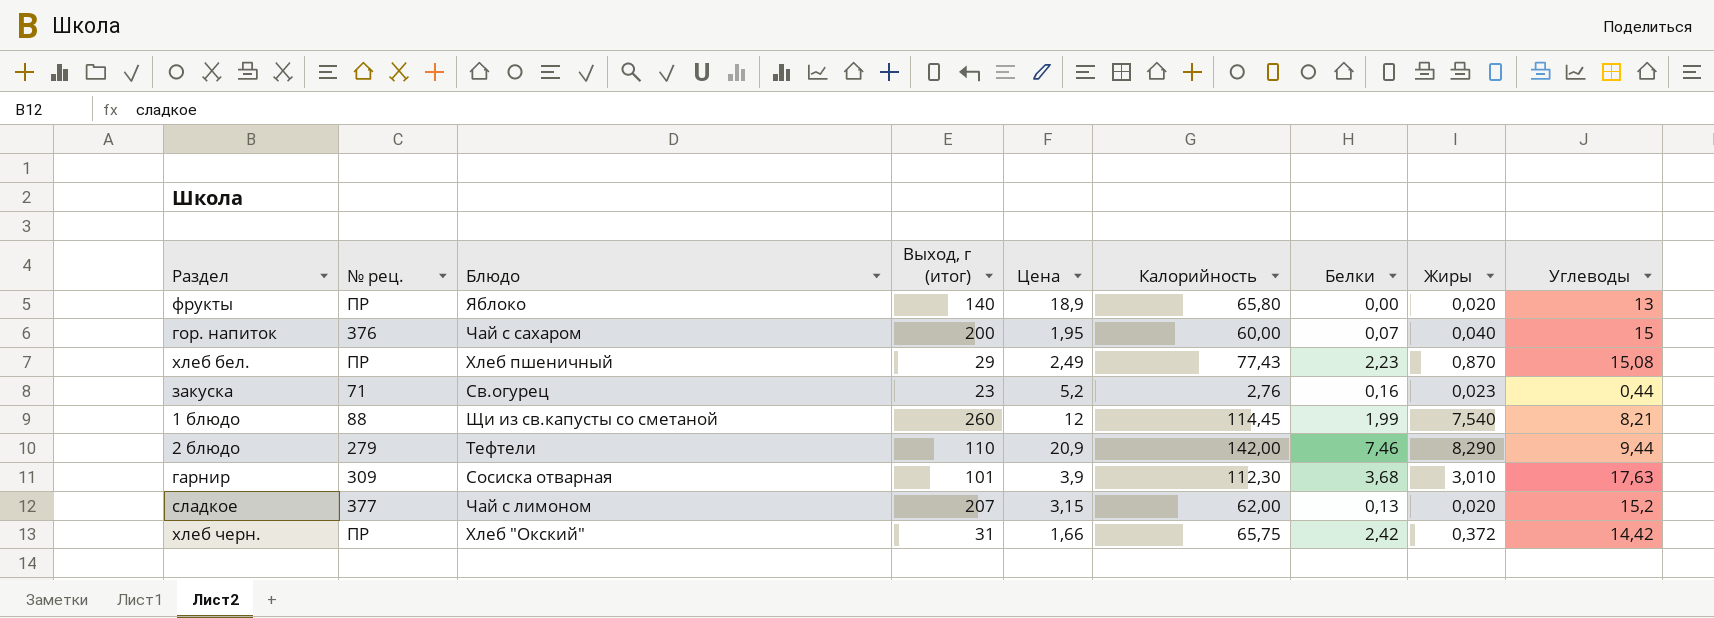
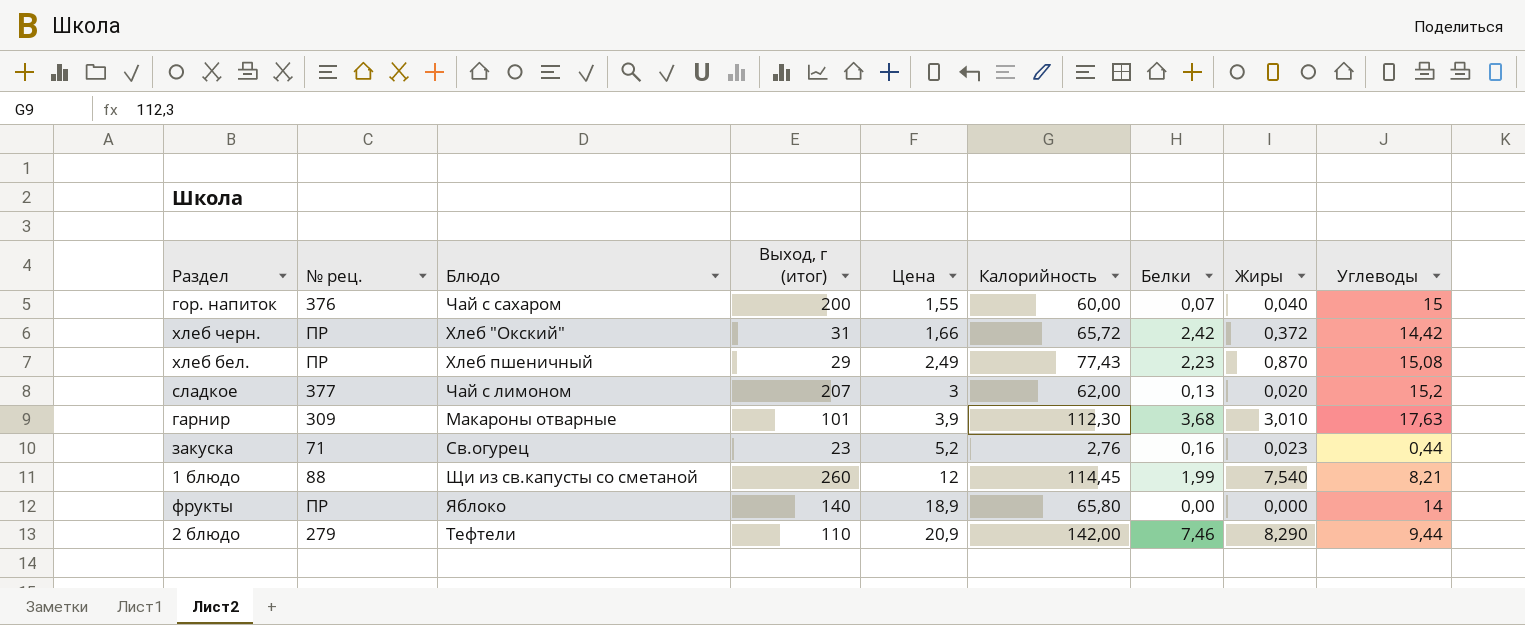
row order: none -> Цена ascending
гор. напиток | Цена: 1,95 -> 1,55
хлеб черн. | Калорийность: 65,75 -> 65,72
сладкое | Цена: 3,15 -> 3
гарнир | Блюдо: Сосиска отварная -> Макароны отварные
фрукты | Жиры: 0,020 -> 0,000
фрукты | Углеводы: 13 -> 14

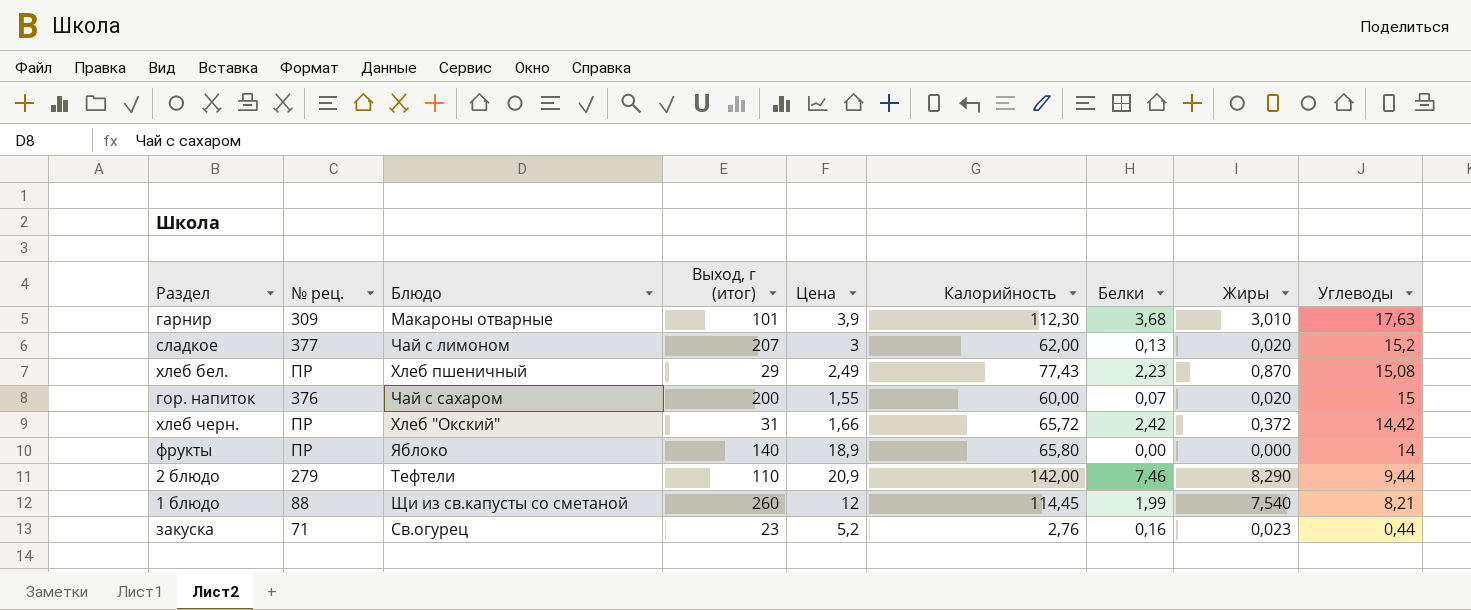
row order: Цена ascending -> Углеводы descending
гор. напиток | Жиры: 0,040 -> 0,020

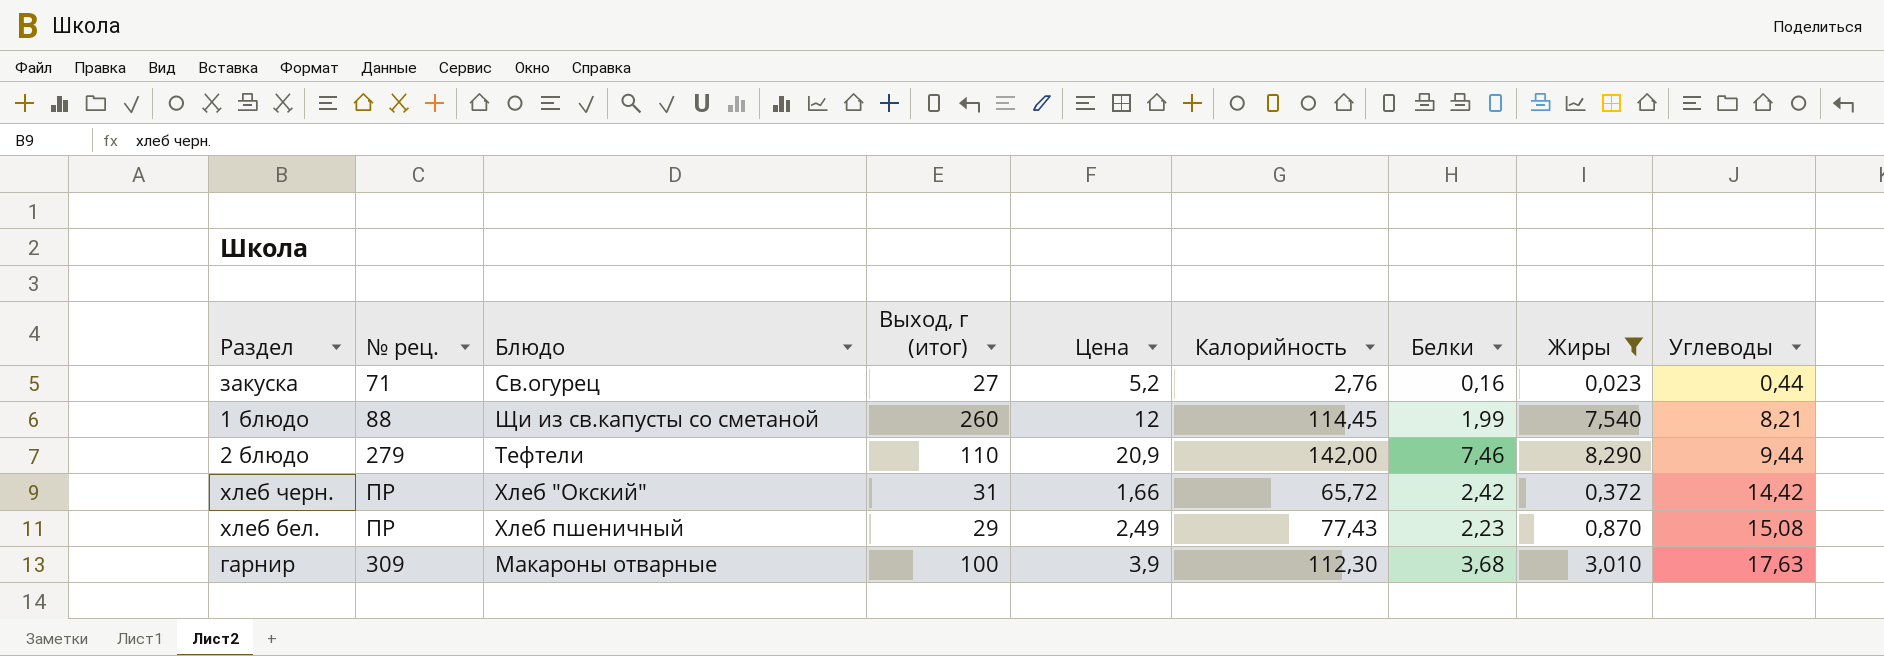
filter: none -> Жиры >= 0,023
row order: Углеводы descending -> Углеводы ascending
закуска | Выход, г (итог): 23 -> 27
гарнир | Выход, г (итог): 101 -> 100

